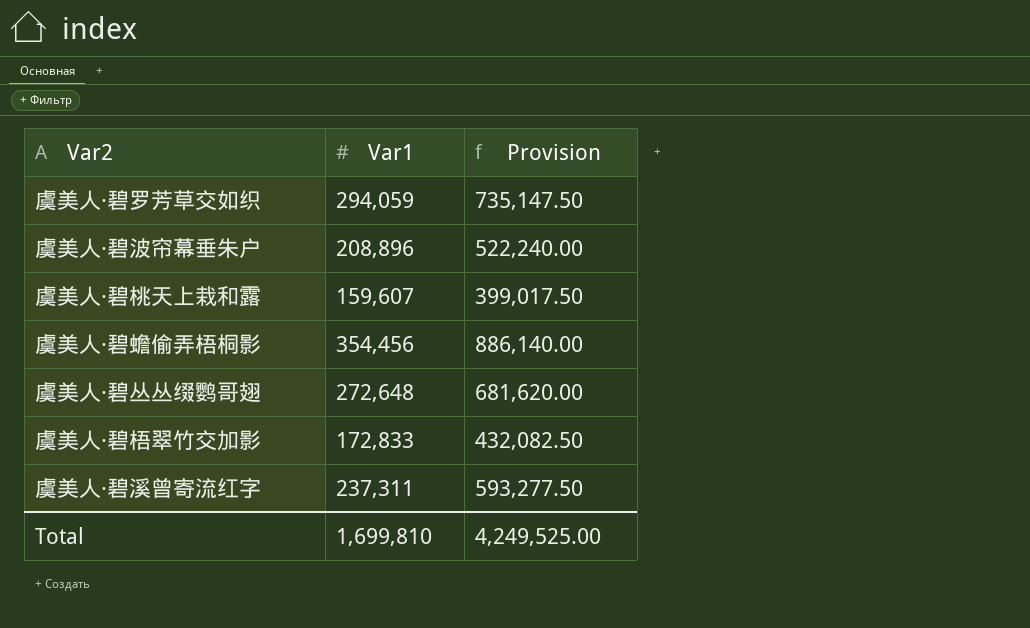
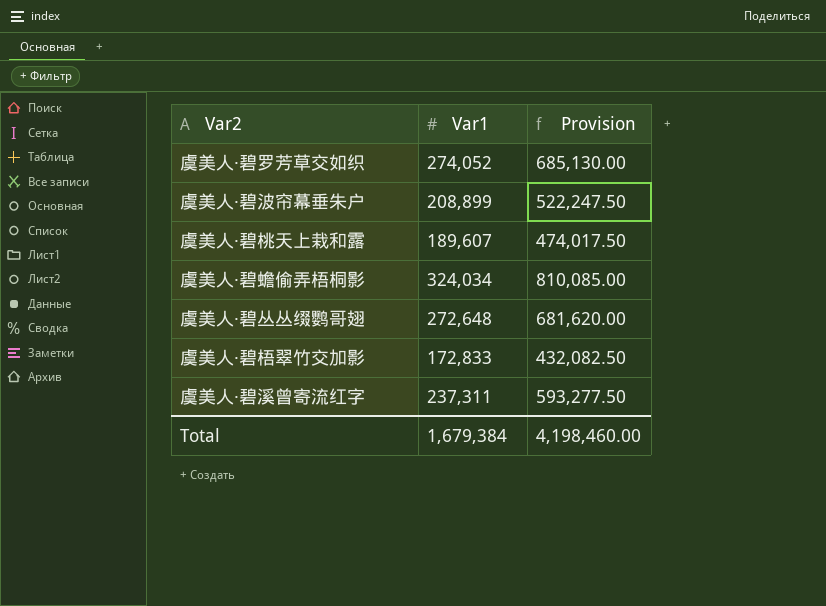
虞美人·碧罗芳草交如织 | Var1: 294,059 -> 274,052
虞美人·碧罗芳草交如织 | Provision: 735,147.50 -> 685,130.00
虞美人·碧波帘幕垂朱户 | Var1: 208,896 -> 208,899
虞美人·碧波帘幕垂朱户 | Provision: 522,240.00 -> 522,247.50
虞美人·碧桃天上栽和露 | Var1: 159,607 -> 189,607
虞美人·碧桃天上栽和露 | Provision: 399,017.50 -> 474,017.50
虞美人·碧蟾偷弄梧桐影 | Var1: 354,456 -> 324,034
虞美人·碧蟾偷弄梧桐影 | Provision: 886,140.00 -> 810,085.00
Total | Var1: 1,699,810 -> 1,679,384
Total | Provision: 4,249,525.00 -> 4,198,460.00

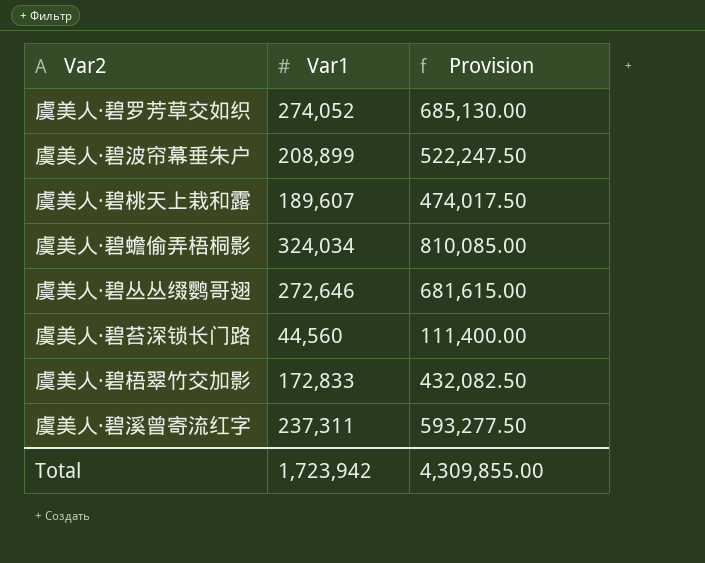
虞美人·碧丛丛缀鹦哥翅 | Var1: 272,648 -> 272,646
虞美人·碧丛丛缀鹦哥翅 | Provision: 681,620.00 -> 681,615.00
row 虞美人·碧苔深锁长门路: none -> 44,560 | 111,400.00
Total | Var1: 1,679,384 -> 1,723,942
Total | Provision: 4,198,460.00 -> 4,309,855.00

